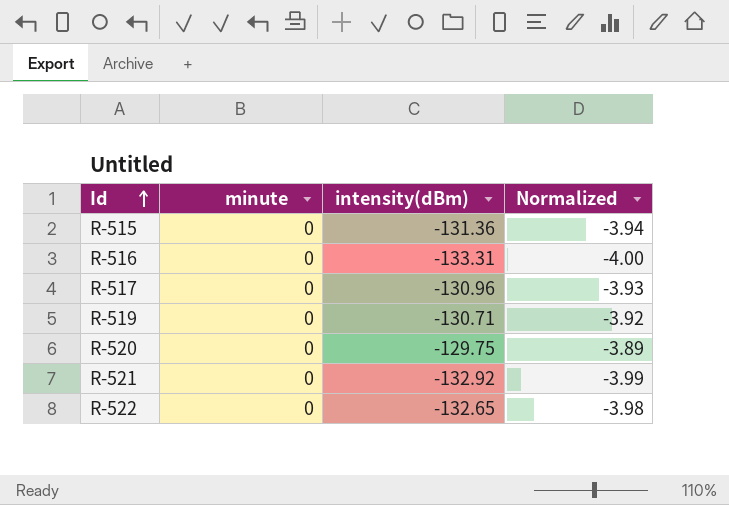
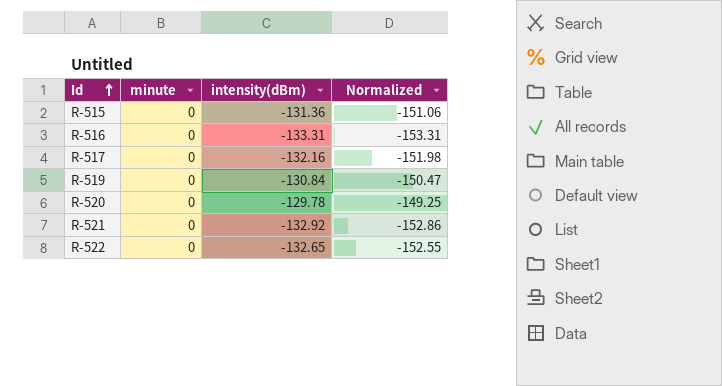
column Normalized | formula: [intensity(dBm)] * 0.03 -> [intensity(dBm)] * 1.15
R-517 | intensity(dBm): -130.96 -> -132.16
R-519 | intensity(dBm): -130.71 -> -130.84
R-520 | intensity(dBm): -129.75 -> -129.78

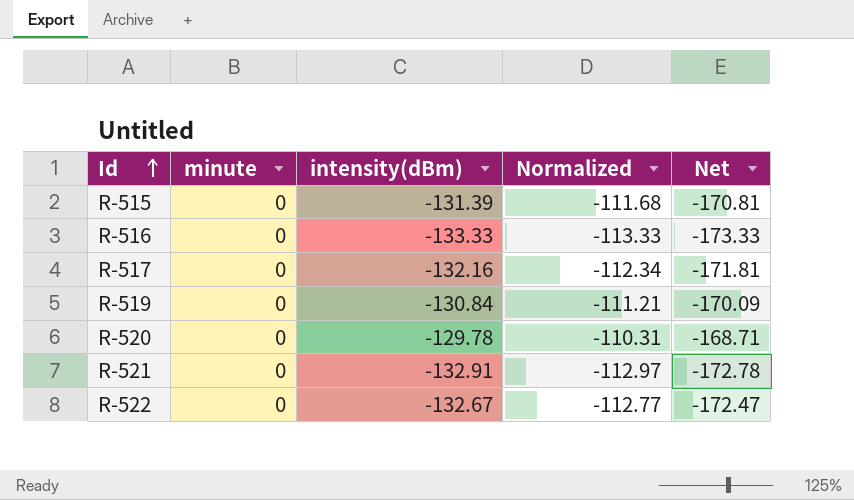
column Normalized | formula: [intensity(dBm)] * 1.15 -> [intensity(dBm)] * 0.85
column Net | formula: none -> [intensity(dBm)] * 1.3
R-515 | intensity(dBm): -131.36 -> -131.39
R-516 | intensity(dBm): -133.31 -> -133.33
R-521 | intensity(dBm): -132.92 -> -132.91
R-522 | intensity(dBm): -132.65 -> -132.67

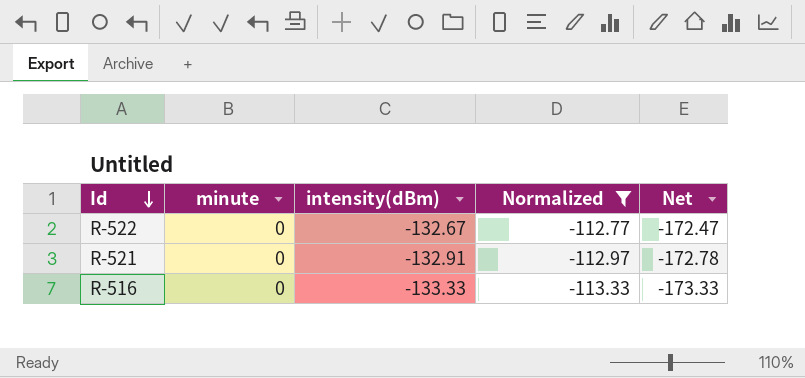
filter: none -> Normalized <= -112.77
row order: Id ascending -> Id descending

